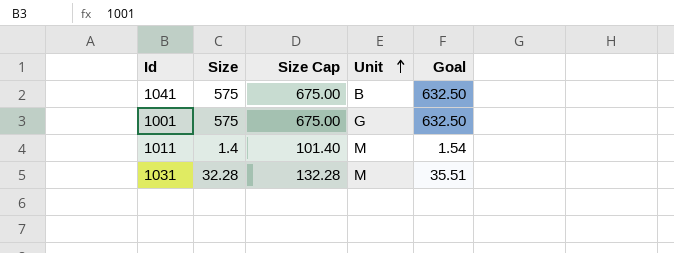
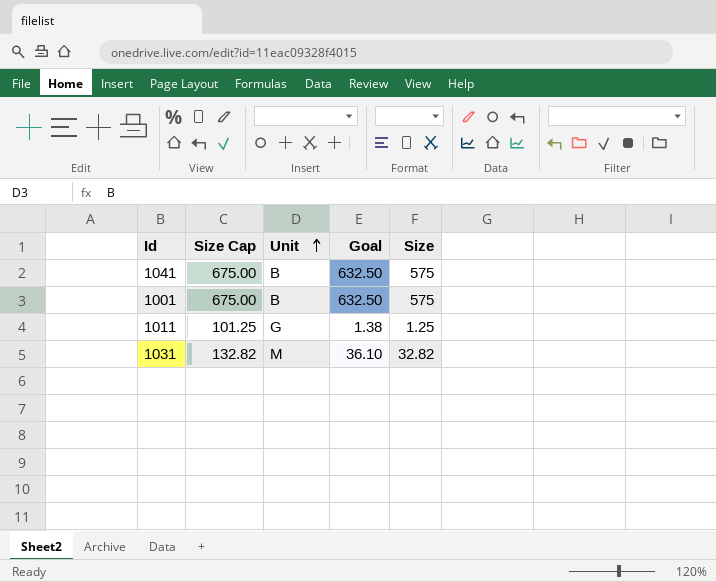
column Size | position: 2 -> 5
1001 | Unit: G -> B
1011 | Size Cap: 101.40 -> 101.25
1011 | Unit: M -> G
1011 | Goal: 1.54 -> 1.38
1011 | Size: 1.4 -> 1.25
1031 | Size Cap: 132.28 -> 132.82
1031 | Goal: 35.51 -> 36.10
1031 | Size: 32.28 -> 32.82

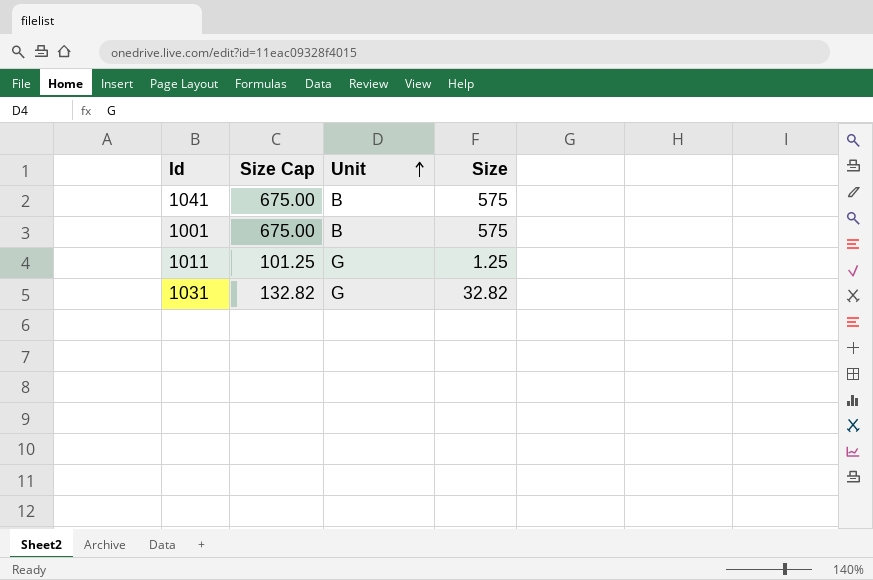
column Goal | formula: [Size] * 1.1 -> none
1031 | Unit: M -> G

